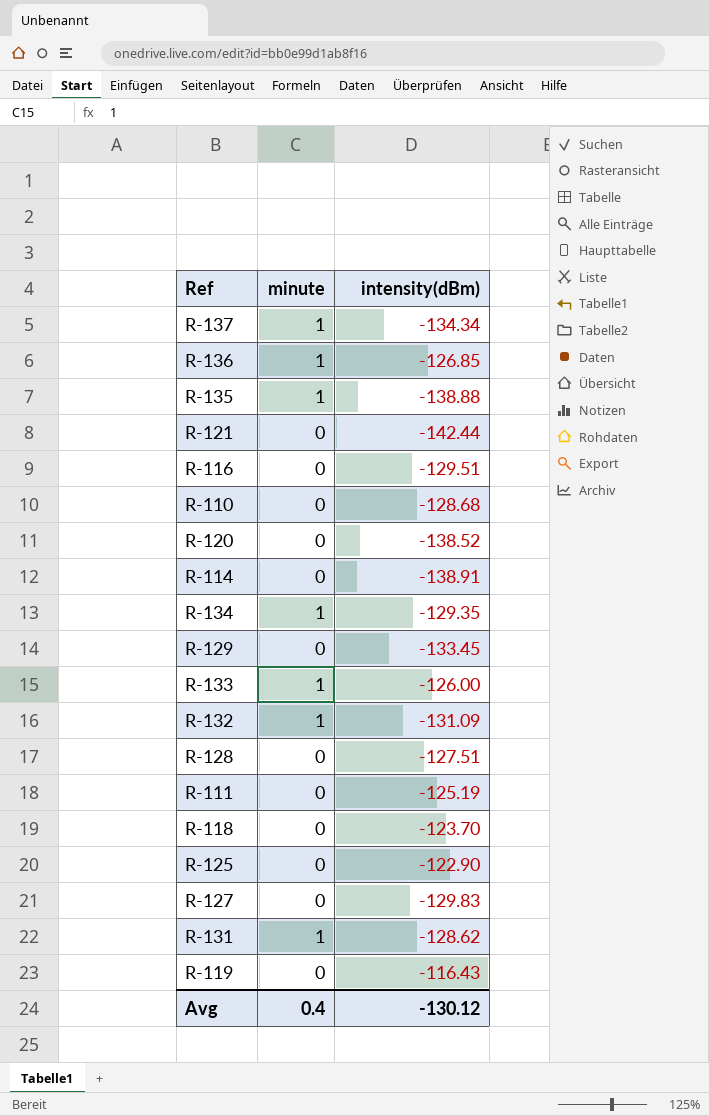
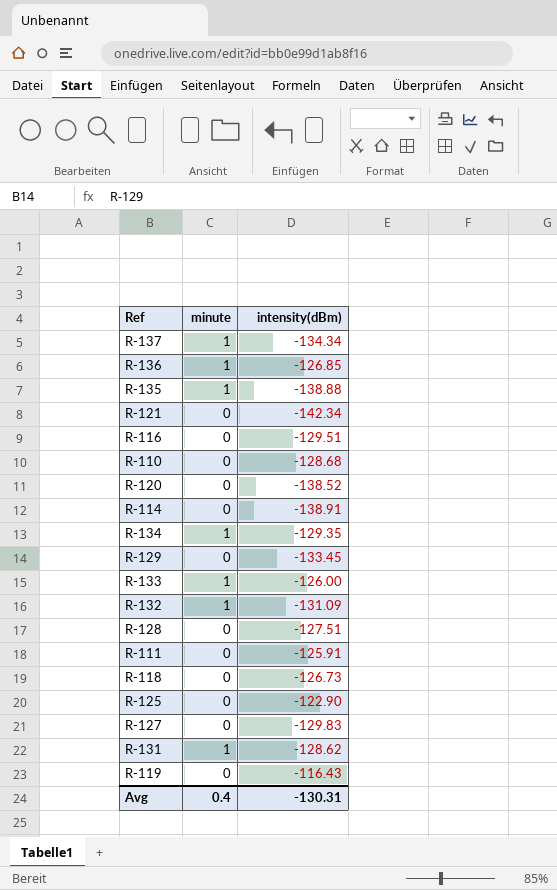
R-121 | intensity(dBm): -142.44 -> -142.34
R-111 | intensity(dBm): -125.19 -> -125.91
R-118 | intensity(dBm): -123.70 -> -126.73
Avg | intensity(dBm): -130.12 -> -130.31

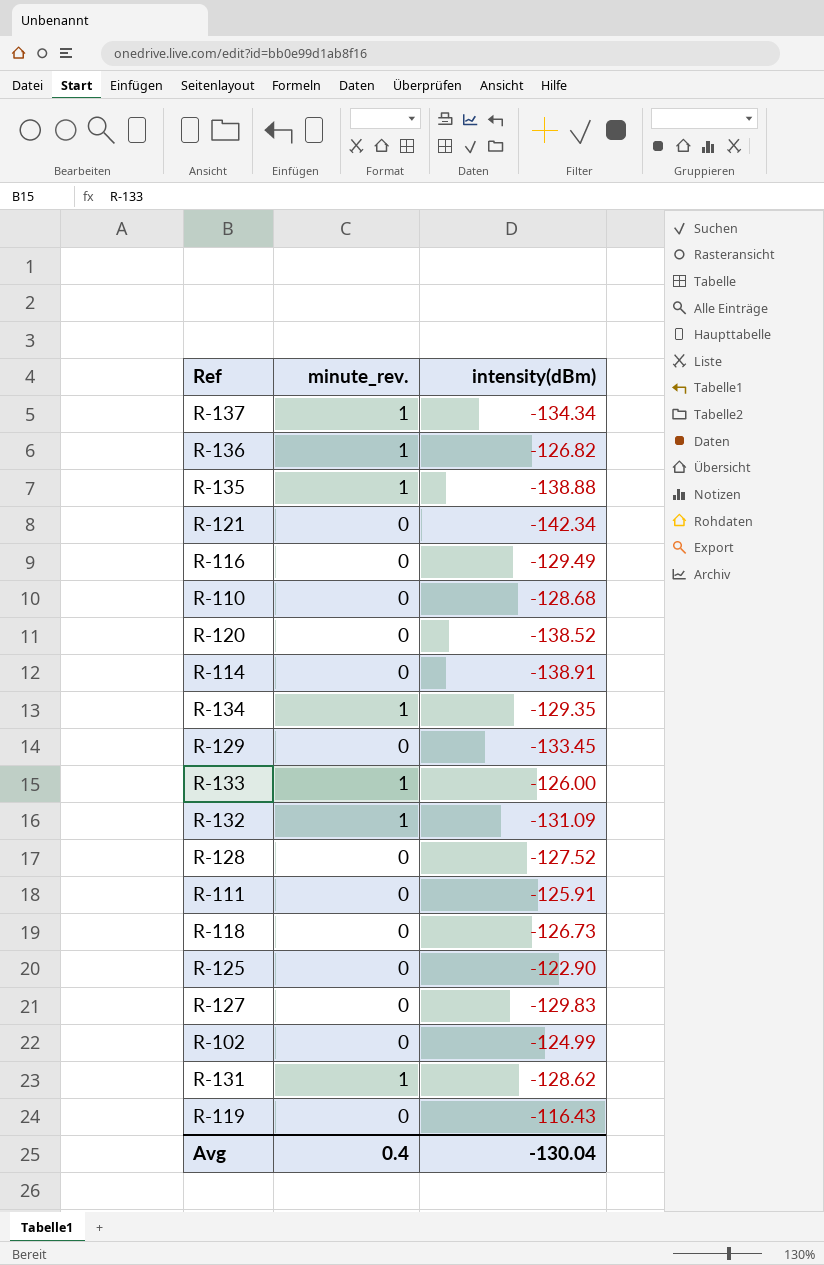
column name: minute -> minute_rev.
R-136 | intensity(dBm): -126.85 -> -126.82
R-116 | intensity(dBm): -129.51 -> -129.49
R-128 | intensity(dBm): -127.51 -> -127.52
row R-102: none -> 0 | -124.99
Avg | intensity(dBm): -130.31 -> -130.04

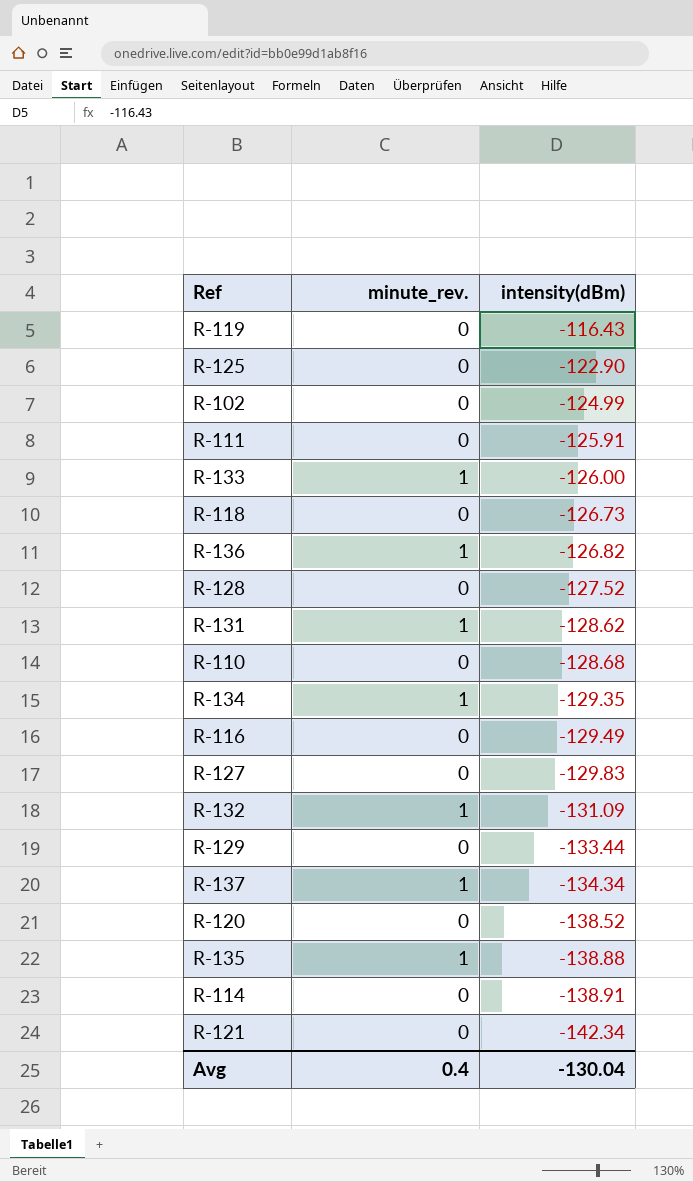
row order: none -> intensity(dBm) descending
R-129 | intensity(dBm): -133.45 -> -133.44

